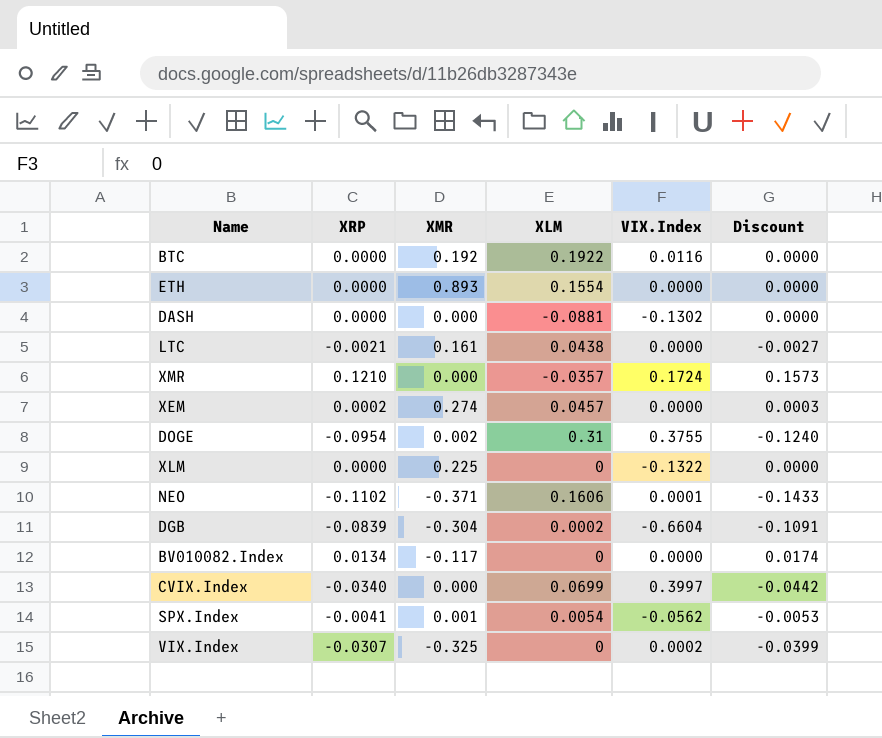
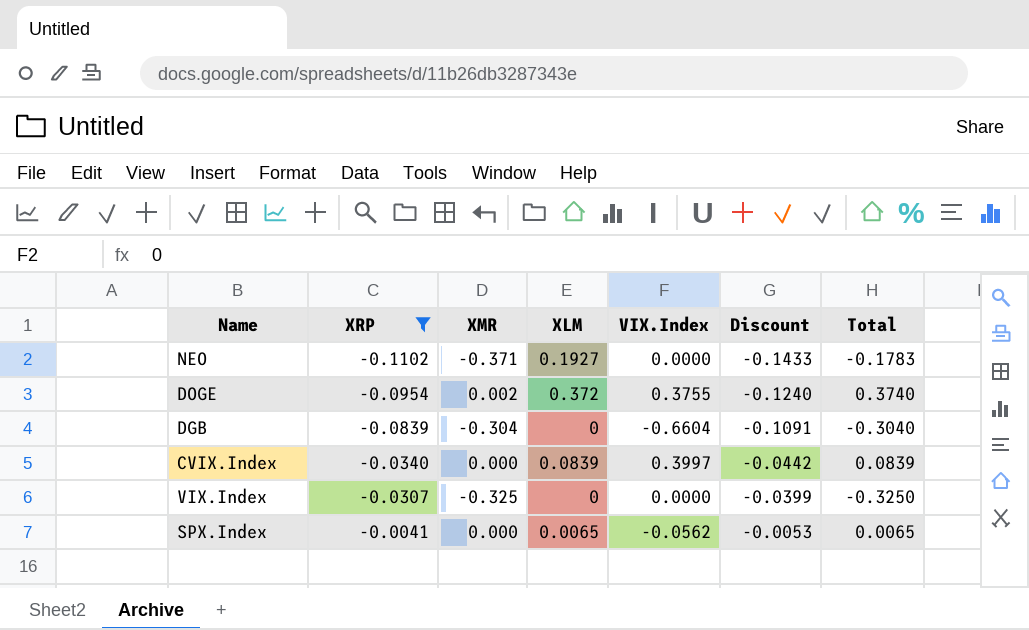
filter: none -> XRP <= -0.0041
row order: none -> XRP ascending
column Total | formula: none -> [XMR] + [XLM]
NEO | XLM: 0.1606 -> 0.1927
NEO | VIX.Index: 0.0001 -> 0.0000
DOGE | XLM: 0.31 -> 0.372
DGB | XLM: 0.0002 -> 0
CVIX.Index | XLM: 0.0699 -> 0.0839
VIX.Index | VIX.Index: 0.0002 -> 0.0000
SPX.Index | XMR: 0.001 -> 0.000
SPX.Index | XLM: 0.0054 -> 0.0065

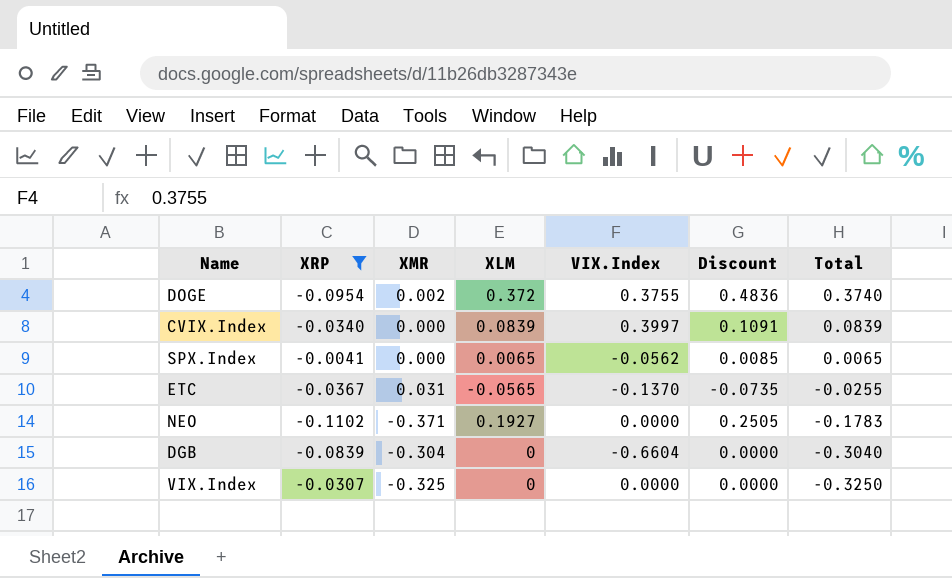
row order: XRP ascending -> Total descending
column Discount | formula: [XRP] * 1.3 -> [XLM] * 1.3
row ETC: none -> -0.0367 | 0.031 | -0.0565 | -0.1370 | -0.0735 | -0.0255

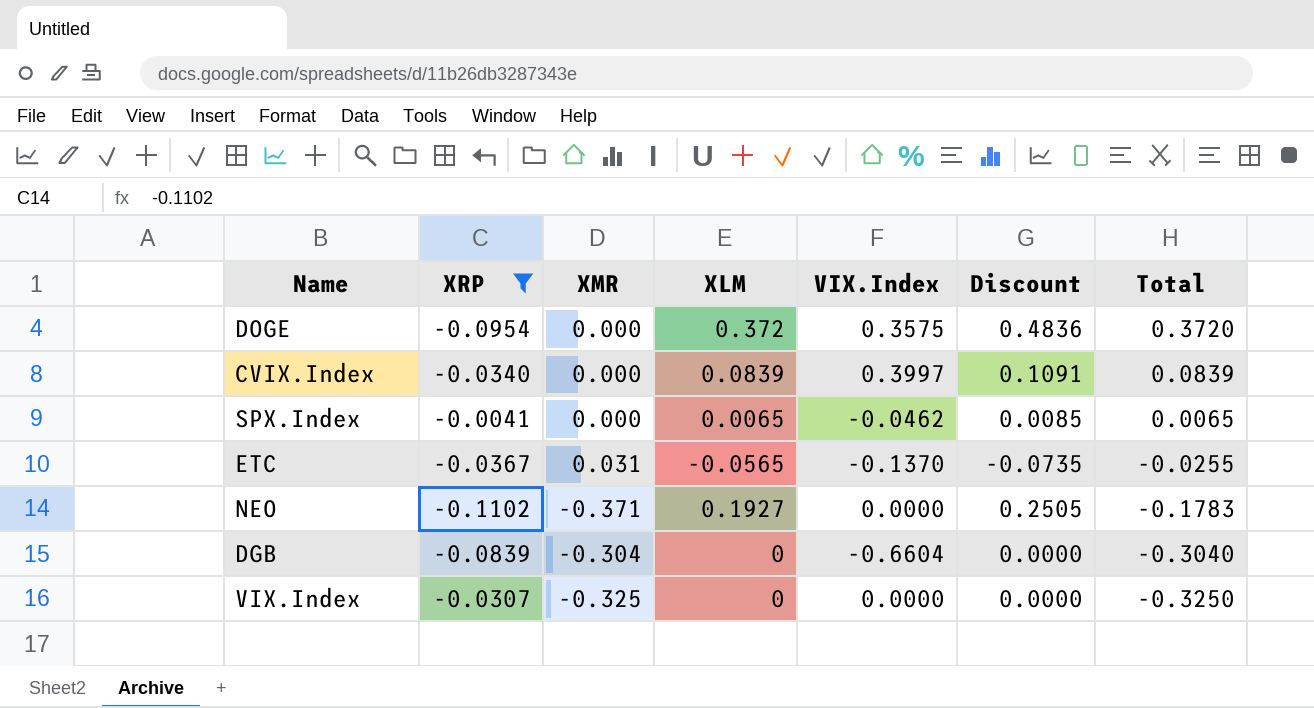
DOGE | XMR: 0.002 -> 0.000
DOGE | VIX.Index: 0.3755 -> 0.3575
DOGE | Total: 0.3740 -> 0.3720
SPX.Index | VIX.Index: -0.0562 -> -0.0462

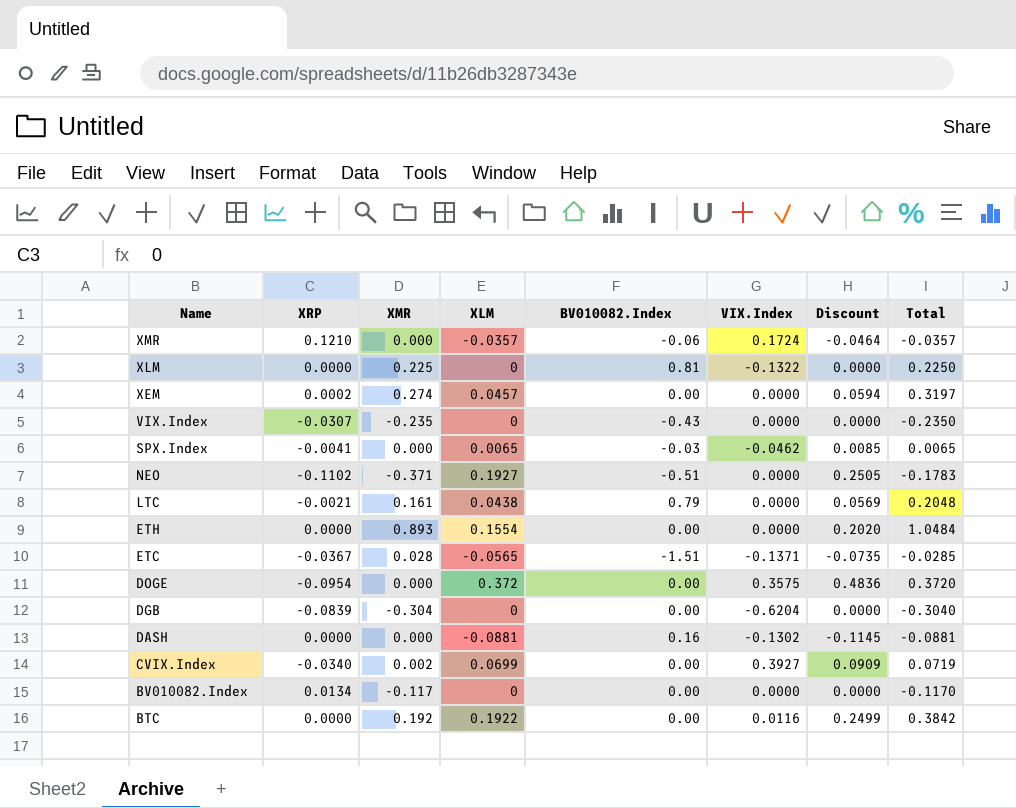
filter: XRP <= -0.0041 -> none
row order: Total descending -> Name descending
column BV010082.Index | position: none -> 5
VIX.Index | XMR: -0.325 -> -0.235
VIX.Index | Total: -0.3250 -> -0.2350
ETC | XMR: 0.031 -> 0.028
ETC | VIX.Index: -0.1370 -> -0.1371
ETC | Total: -0.0255 -> -0.0285
DGB | VIX.Index: -0.6604 -> -0.6204
CVIX.Index | XMR: 0.000 -> 0.002
CVIX.Index | XLM: 0.0839 -> 0.0699
CVIX.Index | VIX.Index: 0.3997 -> 0.3927
CVIX.Index | Discount: 0.1091 -> 0.0909
CVIX.Index | Total: 0.0839 -> 0.0719

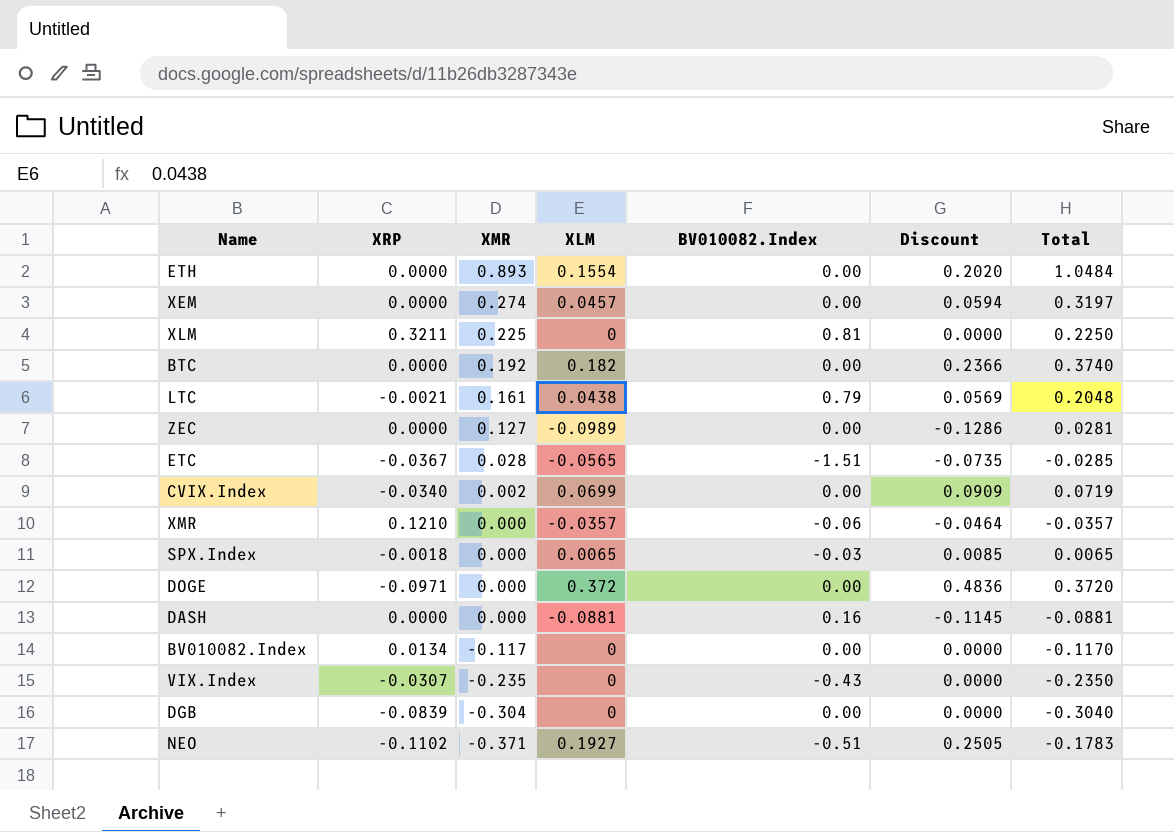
row order: Name descending -> XMR descending
column VIX.Index | position: 6 -> none
XEM | XRP: 0.0002 -> 0.0000
XLM | XRP: 0.0000 -> 0.3211
BTC | XLM: 0.1922 -> 0.182
BTC | Discount: 0.2499 -> 0.2366
BTC | Total: 0.3842 -> 0.3740
row ZEC: none -> 0.0000 | 0.127 | -0.0989 | 0.00 | -0.1286 | 0.0281
SPX.Index | XRP: -0.0041 -> -0.0018
DOGE | XRP: -0.0954 -> -0.0971

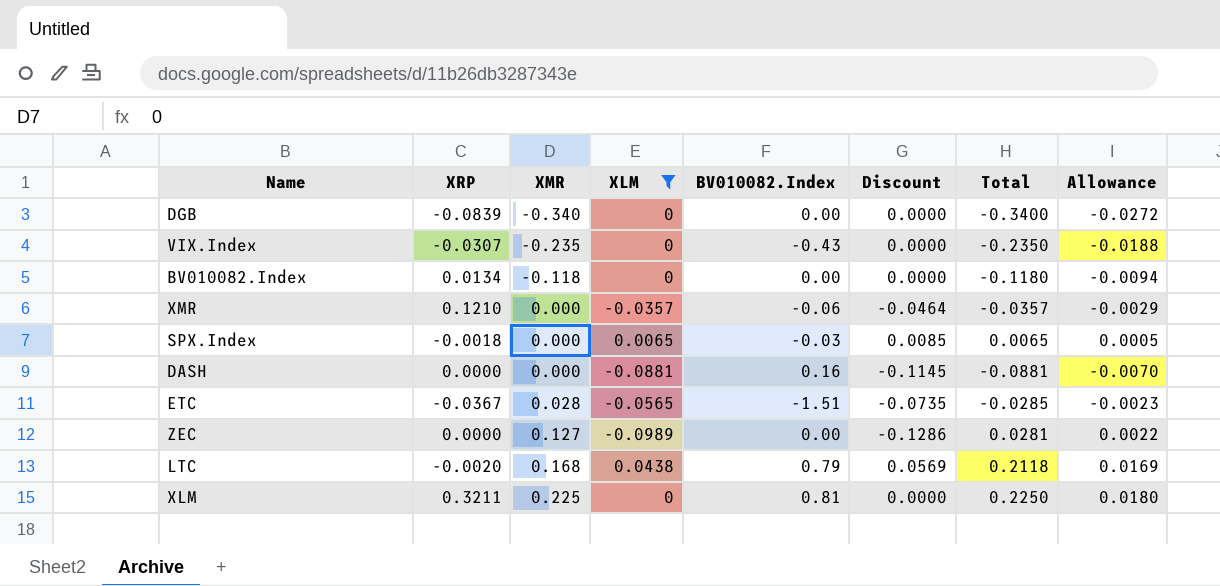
filter: none -> XLM <= 0.0438
row order: XMR descending -> XMR ascending
column Allowance | formula: none -> [Total] * 0.08
DGB | XMR: -0.304 -> -0.340
DGB | Total: -0.3040 -> -0.3400
BV010082.Index | XMR: -0.117 -> -0.118
BV010082.Index | Total: -0.1170 -> -0.1180
LTC | XRP: -0.0021 -> -0.0020
LTC | XMR: 0.161 -> 0.168
LTC | Total: 0.2048 -> 0.2118

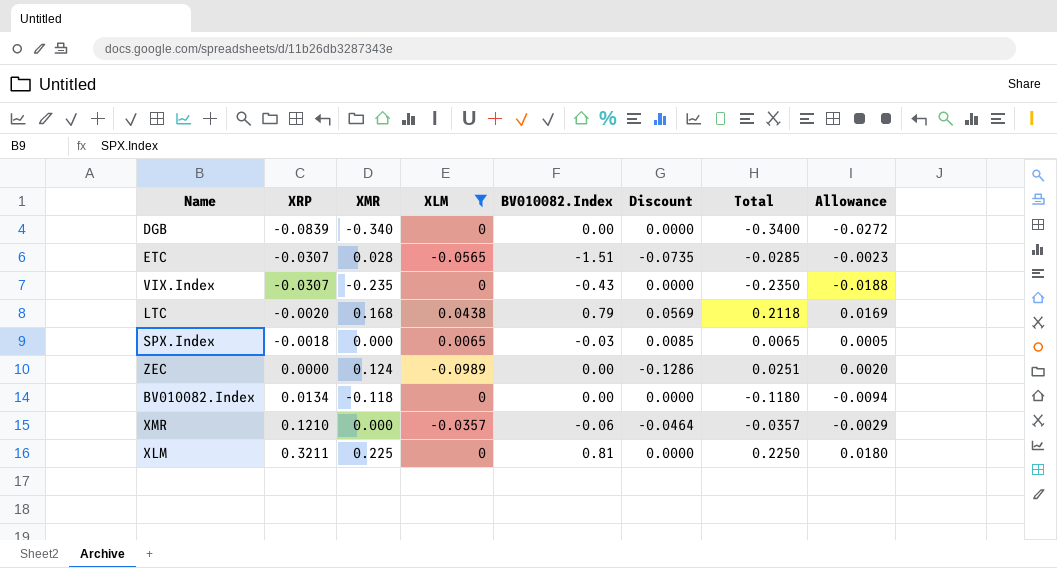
row order: XMR ascending -> XRP ascending
row DASH: 0.0000 | 0.000 | -0.0881 | 0.16 | -0.1145 | -0.0881 | -0.0070 -> none
ETC | XRP: -0.0367 -> -0.0307
ZEC | XMR: 0.127 -> 0.124
ZEC | Total: 0.0281 -> 0.0251
ZEC | Allowance: 0.0022 -> 0.0020

